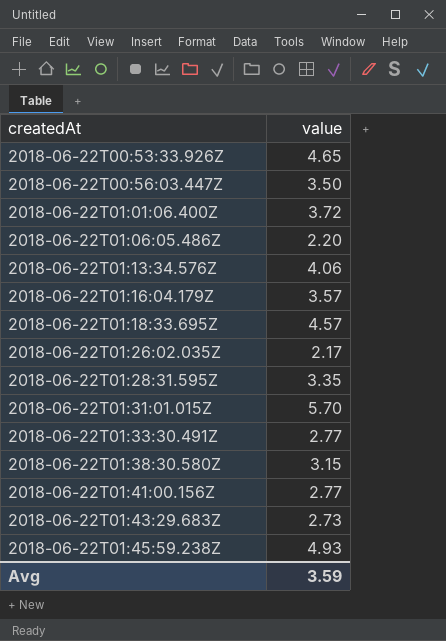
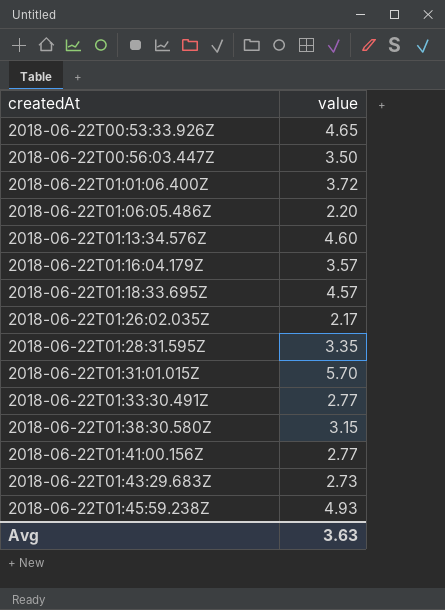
2018-06-22T01:13:34.576Z | value: 4.06 -> 4.60
Avg | value: 3.59 -> 3.63

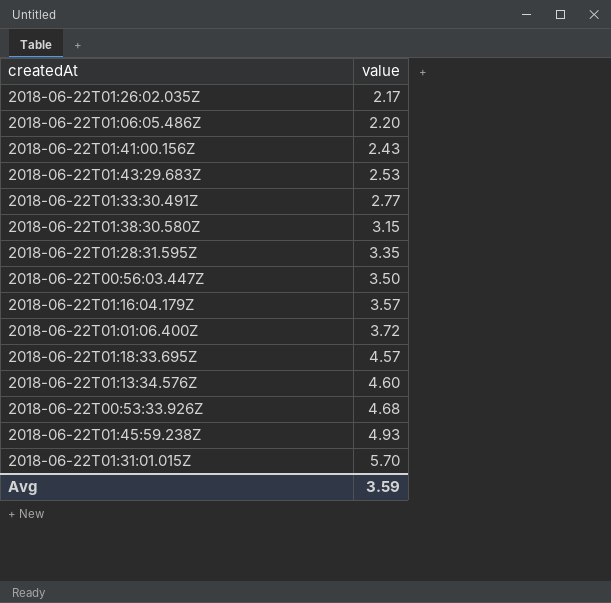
row order: createdAt ascending -> value ascending
2018-06-22T01:41:00.156Z | value: 2.77 -> 2.43
2018-06-22T01:43:29.683Z | value: 2.73 -> 2.53
2018-06-22T00:53:33.926Z | value: 4.65 -> 4.68
Avg | value: 3.63 -> 3.59

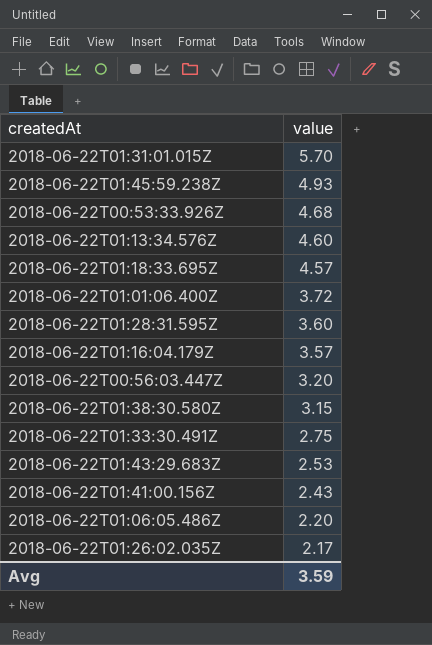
row order: value ascending -> value descending
2018-06-22T01:28:31.595Z | value: 3.35 -> 3.60
2018-06-22T00:56:03.447Z | value: 3.50 -> 3.20
2018-06-22T01:33:30.491Z | value: 2.77 -> 2.75

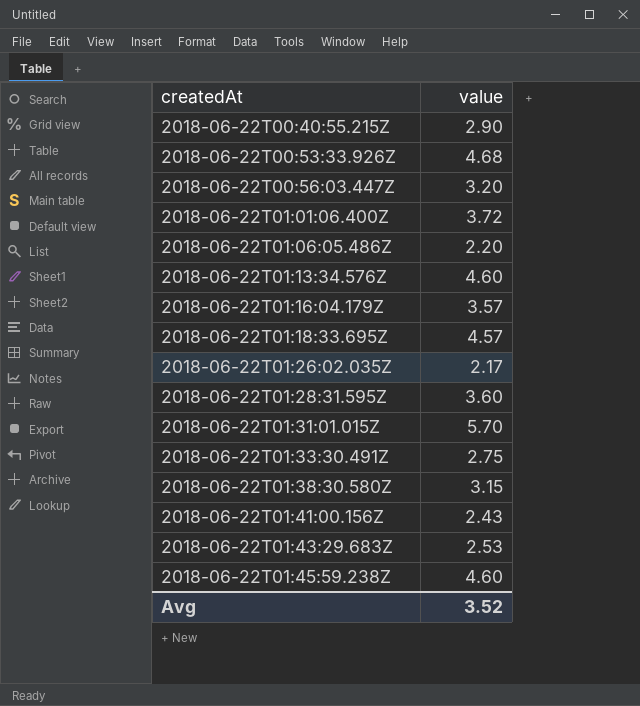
row order: value descending -> createdAt ascending
row 2018-06-22T00:40:55.215Z: none -> 2.90
2018-06-22T01:45:59.238Z | value: 4.93 -> 4.60
Avg | value: 3.59 -> 3.52

